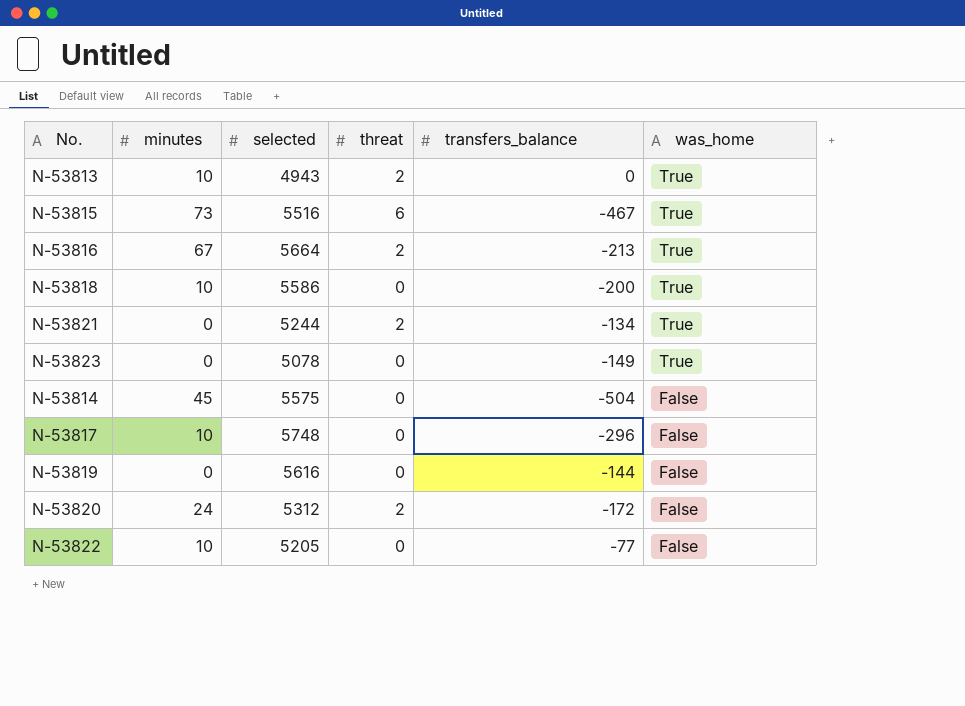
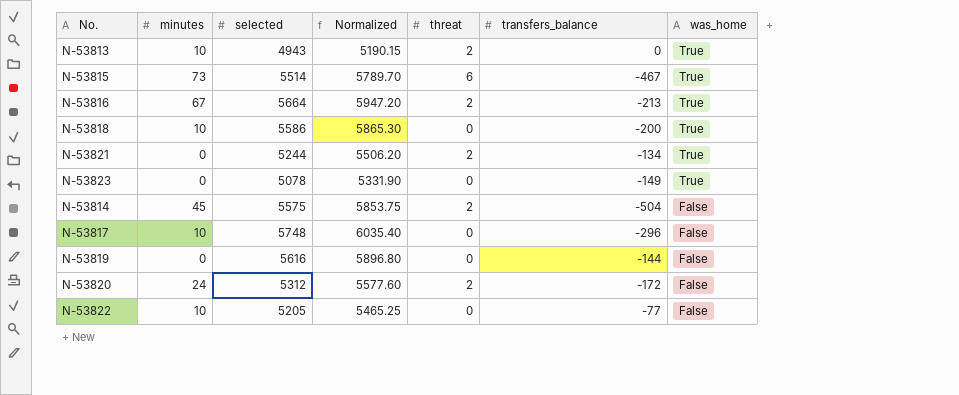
column Normalized | formula: none -> [selected] * 1.05
N-53815 | selected: 5516 -> 5514
N-53814 | threat: 0 -> 2

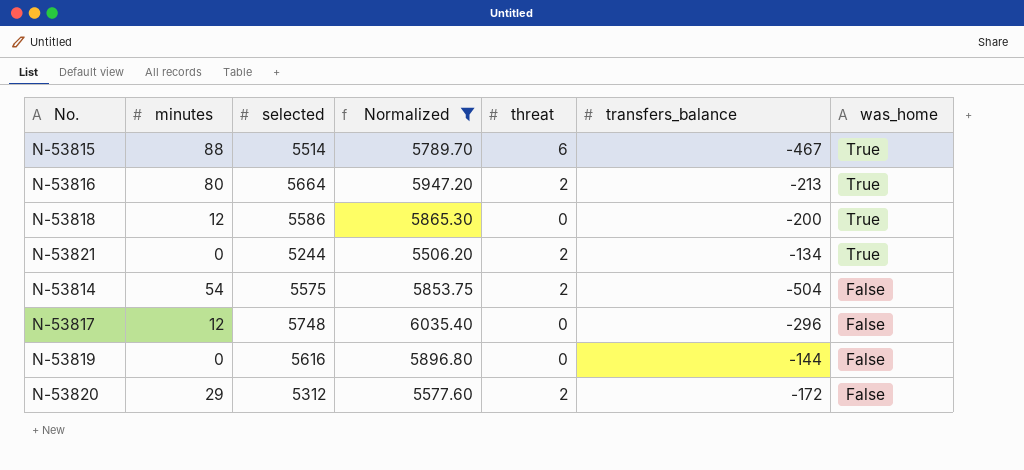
filter: none -> Normalized >= 5506.20
N-53815 | minutes: 73 -> 88
N-53816 | minutes: 67 -> 80
N-53818 | minutes: 10 -> 12
N-53814 | minutes: 45 -> 54
N-53817 | minutes: 10 -> 12
N-53820 | minutes: 24 -> 29

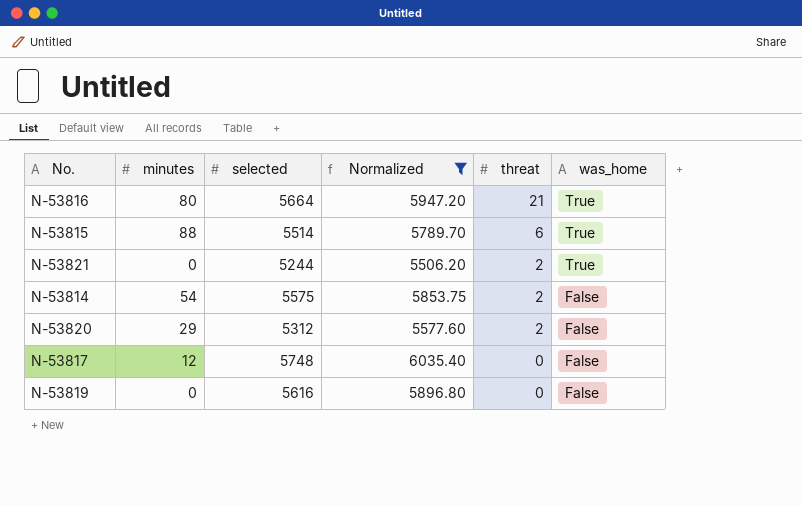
row order: was_home descending -> threat descending
column transfers_balance | position: 6 -> none
row N-53818: 12 | 5586 | 5865.30 | 0 | -200 | True -> none
N-53816 | threat: 2 -> 21

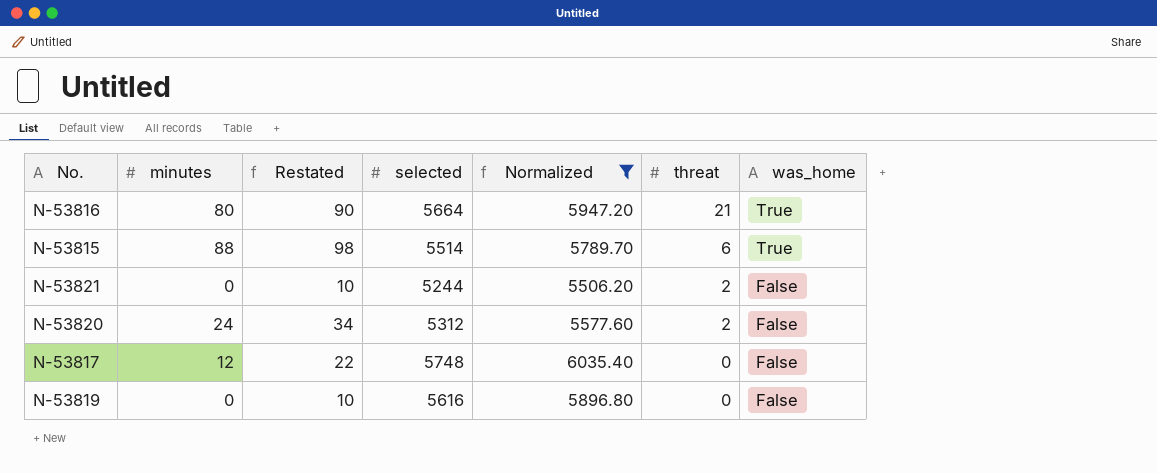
column Restated | formula: none -> [minutes] + 10
row N-53814: 54 | 5575 | 5853.75 | 2 | False -> none
N-53821 | was_home: True -> False
N-53820 | minutes: 29 -> 24

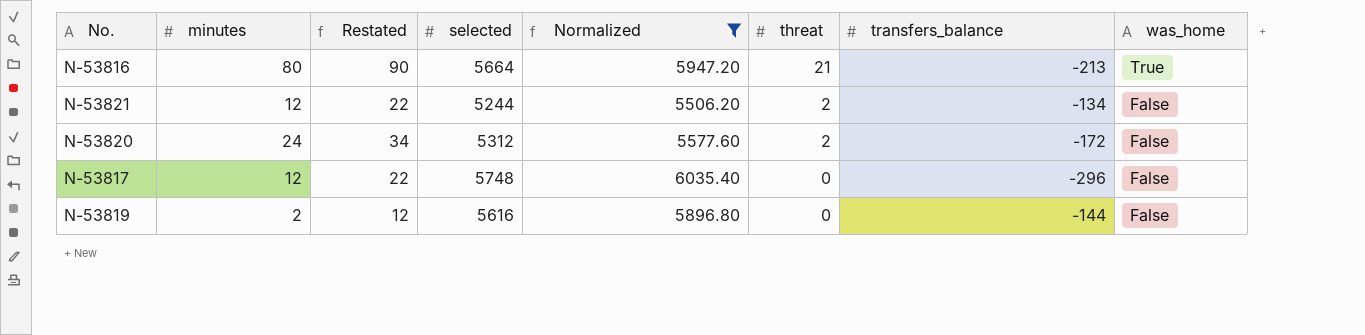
column transfers_balance | position: none -> 7
row N-53815: 88 | 98 | 5514 | 5789.70 | 6 | True -> none
N-53821 | minutes: 0 -> 12
N-53821 | Restated: 10 -> 22
N-53819 | minutes: 0 -> 2
N-53819 | Restated: 10 -> 12

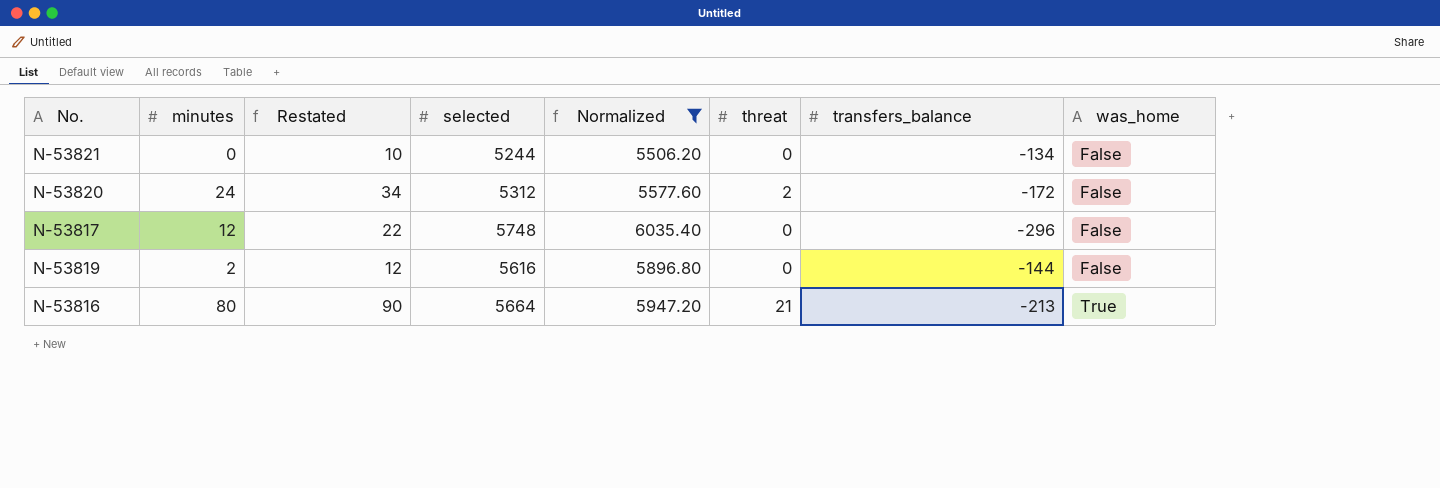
row order: threat descending -> was_home ascending
N-53821 | minutes: 12 -> 0
N-53821 | Restated: 22 -> 10
N-53821 | threat: 2 -> 0

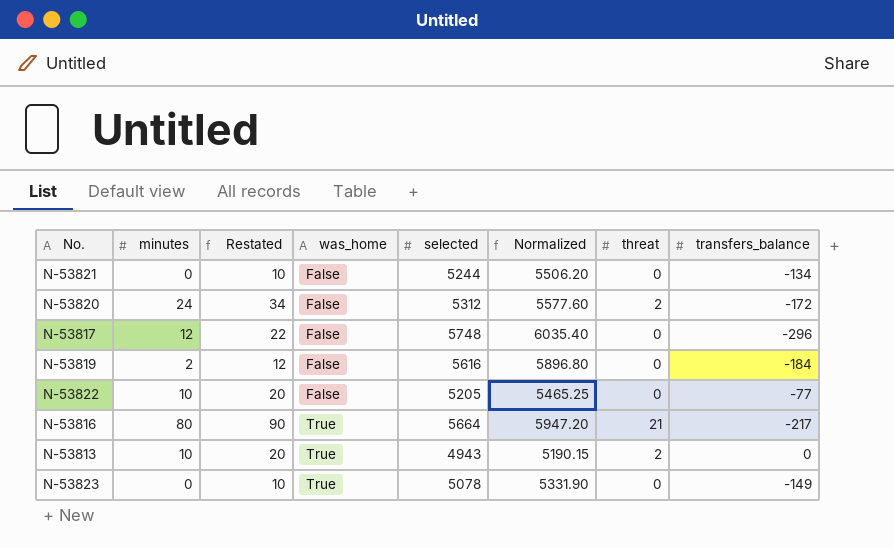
filter: Normalized >= 5506.20 -> none
column was_home | position: 8 -> 4
N-53819 | transfers_balance: -144 -> -184
N-53816 | transfers_balance: -213 -> -217

